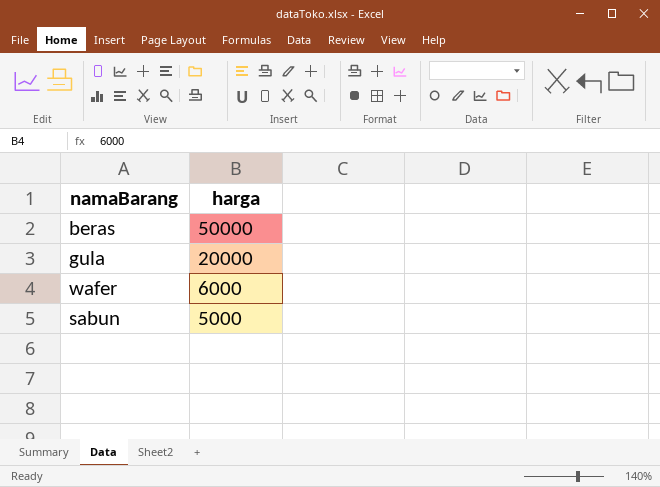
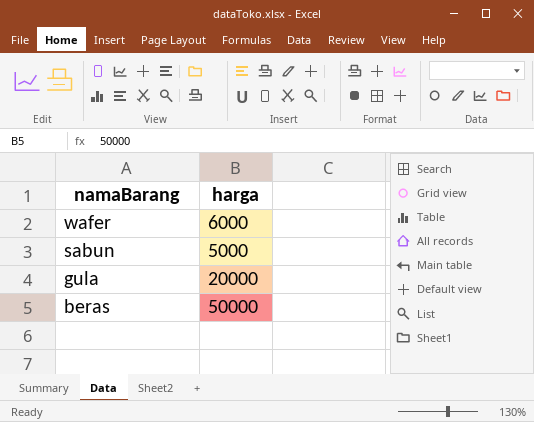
row order: harga descending -> namaBarang descending

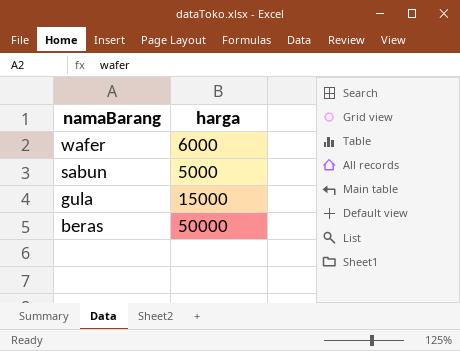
gula | harga: 20000 -> 15000

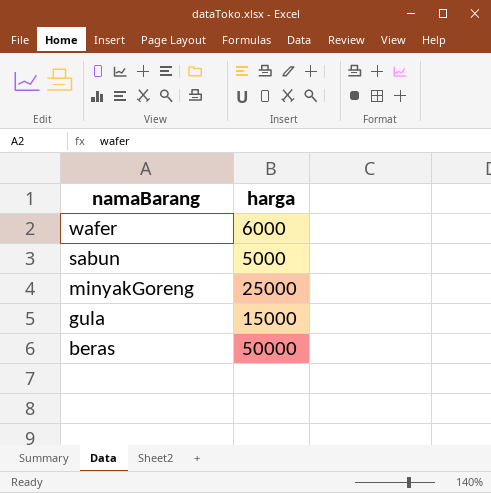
row minyakGoreng: none -> 25000

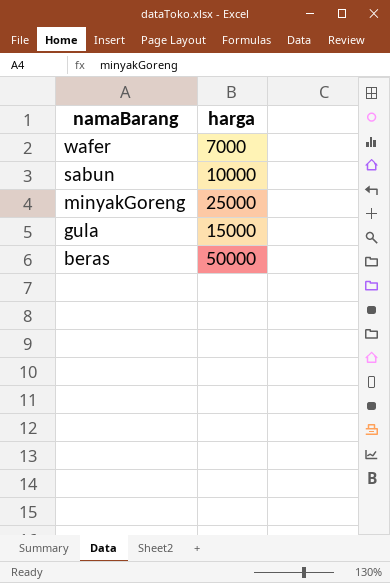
wafer | harga: 6000 -> 7000
sabun | harga: 5000 -> 10000

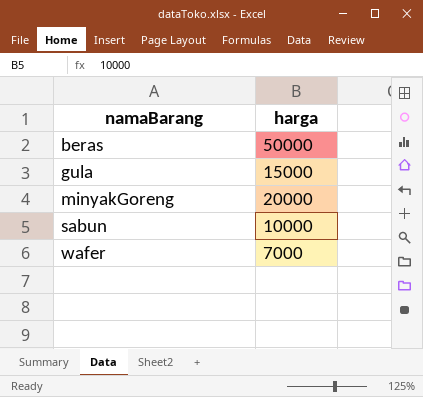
row order: namaBarang descending -> namaBarang ascending
minyakGoreng | harga: 25000 -> 20000

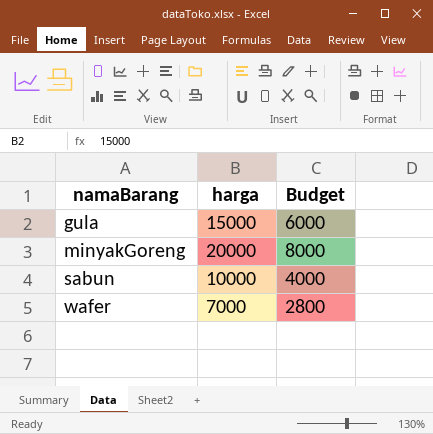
column Budget | formula: none -> [harga] * 0.4
row beras: 50000 -> none

